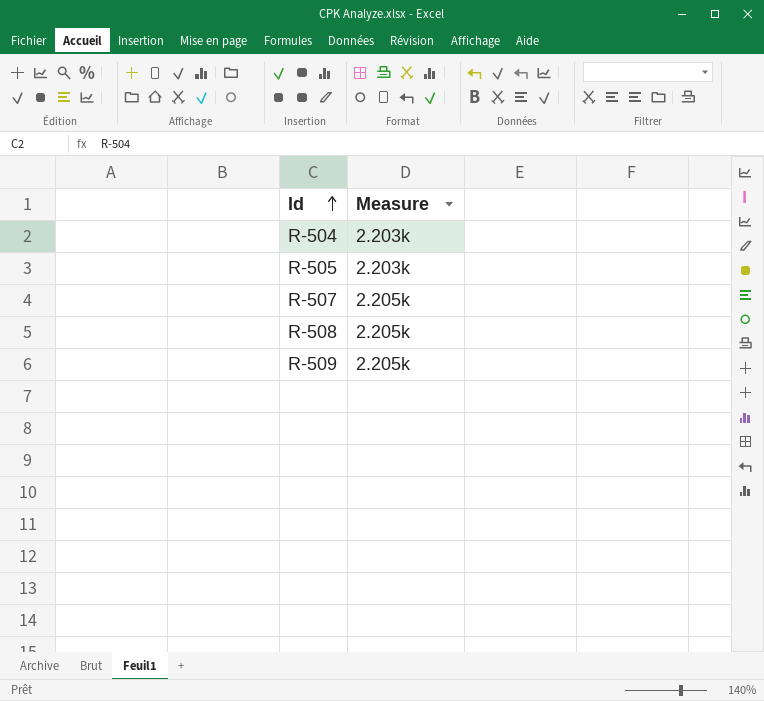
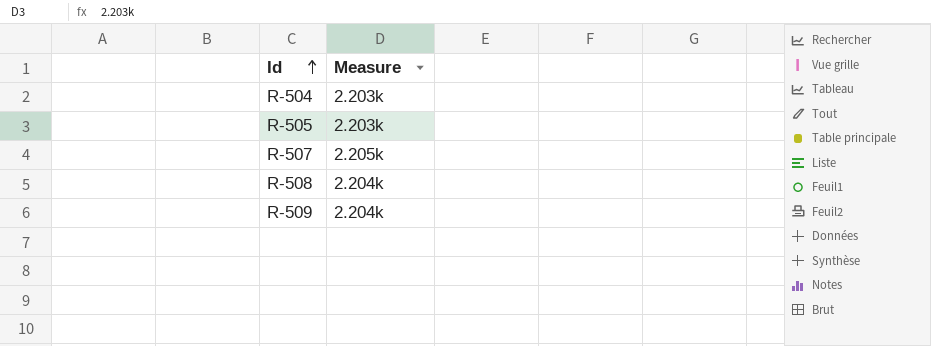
R-508 | Measure: 2.205k -> 2.204k
R-509 | Measure: 2.205k -> 2.204k

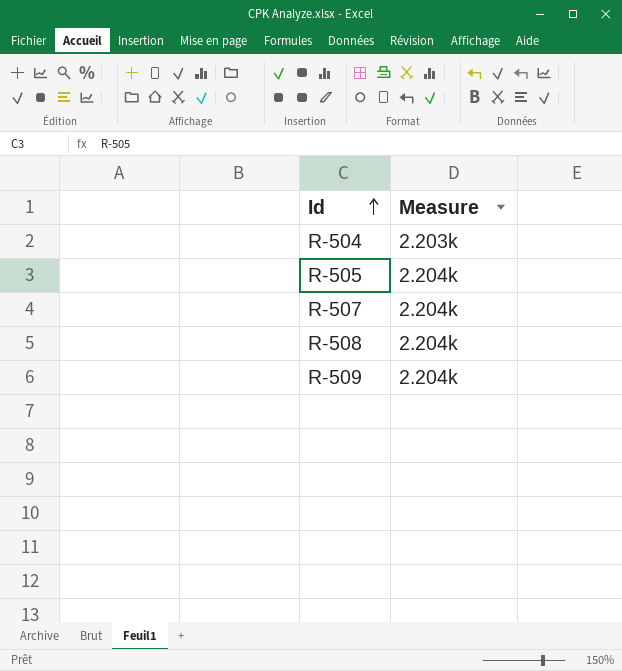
R-505 | Measure: 2.203k -> 2.204k
R-507 | Measure: 2.205k -> 2.204k

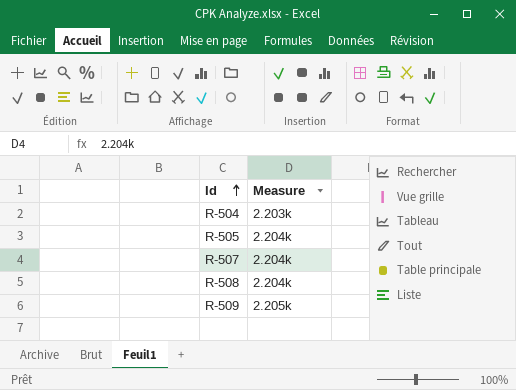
R-509 | Measure: 2.204k -> 2.205k

